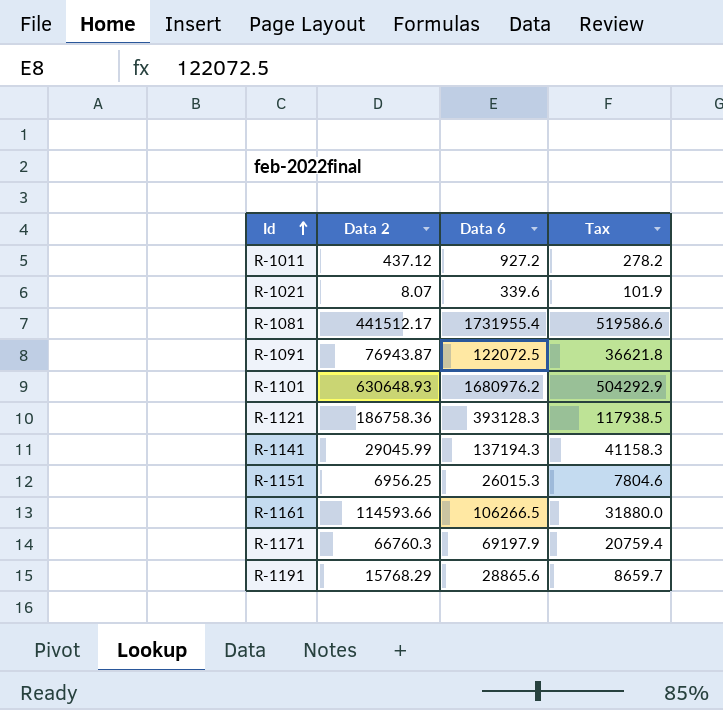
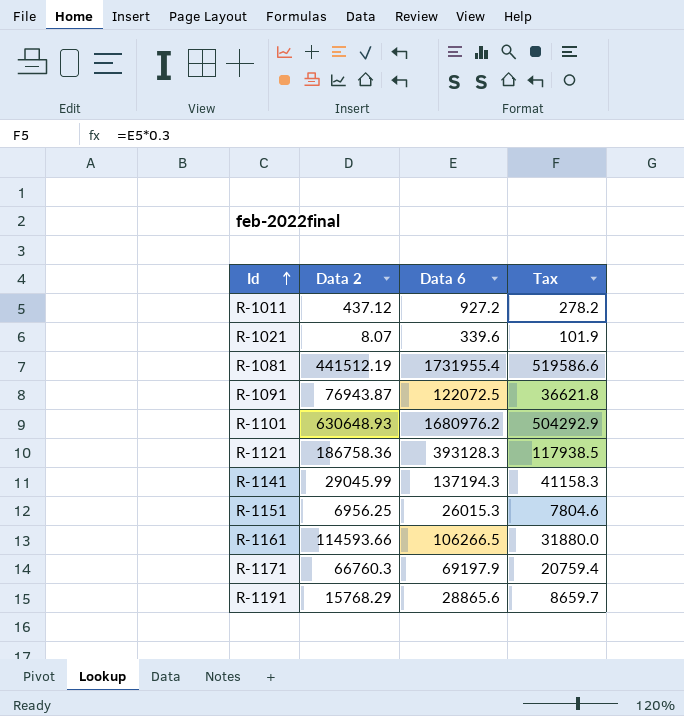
R-1081 | Data 2: 441512.17 -> 441512.19

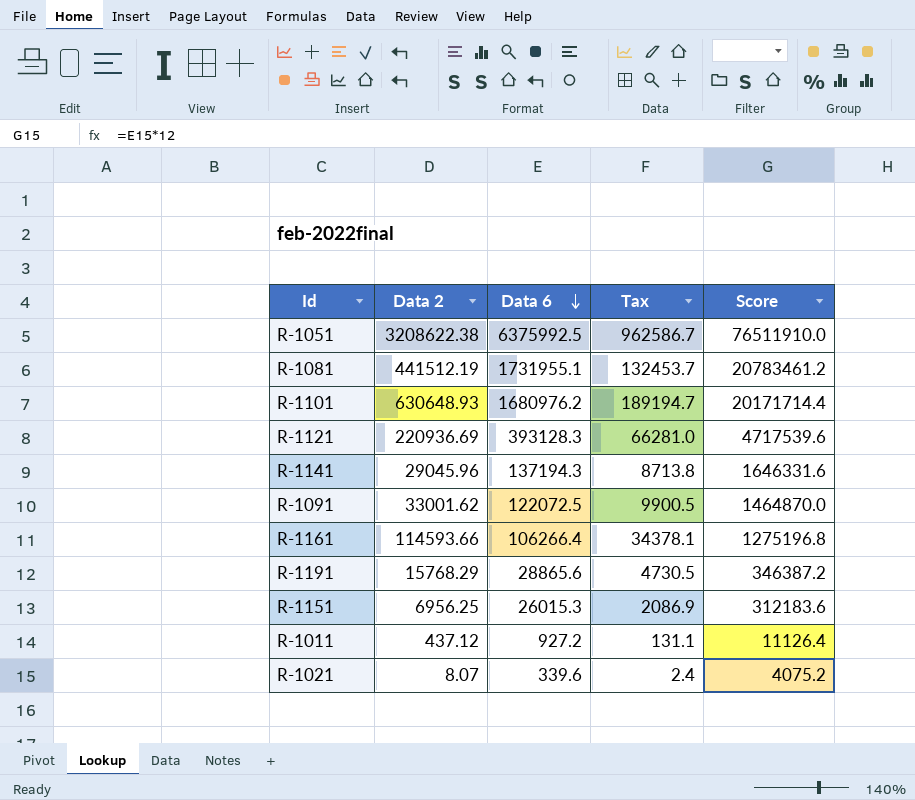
row order: Id ascending -> Data 6 descending
column Tax | formula: [Data 6] * 0.3 -> [Data 2] * 0.3
column Score | formula: none -> [Data 6] * 12
row R-1171: 66760.3 | 69197.9 | 20759.4 -> none
row R-1051: none -> 3208622.38 | 6375992.5 | 962586.7 | 76511910.0
R-1081 | Data 6: 1731955.4 -> 1731955.1
R-1121 | Data 2: 186758.36 -> 220936.69
R-1141 | Data 2: 29045.99 -> 29045.96
R-1091 | Data 2: 76943.87 -> 33001.62
R-1161 | Data 6: 106266.5 -> 106266.4

